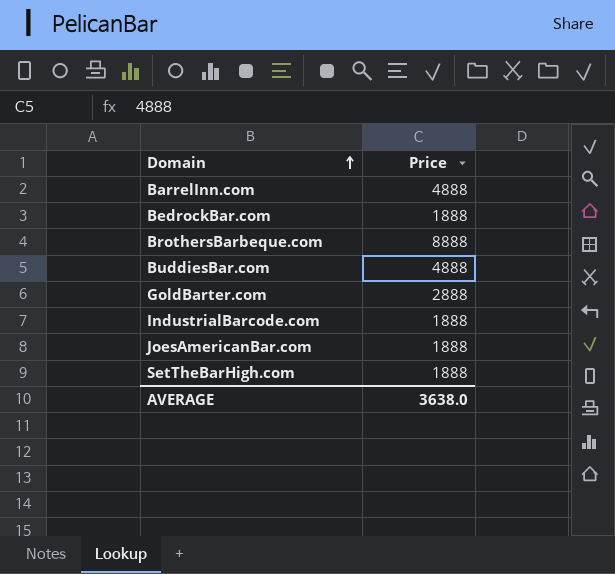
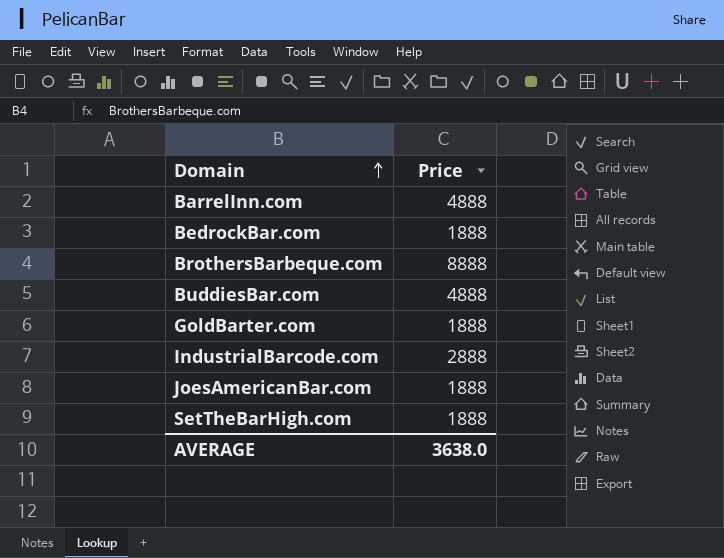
GoldBarter.com | Price: 2888 -> 1888
IndustrialBarcode.com | Price: 1888 -> 2888

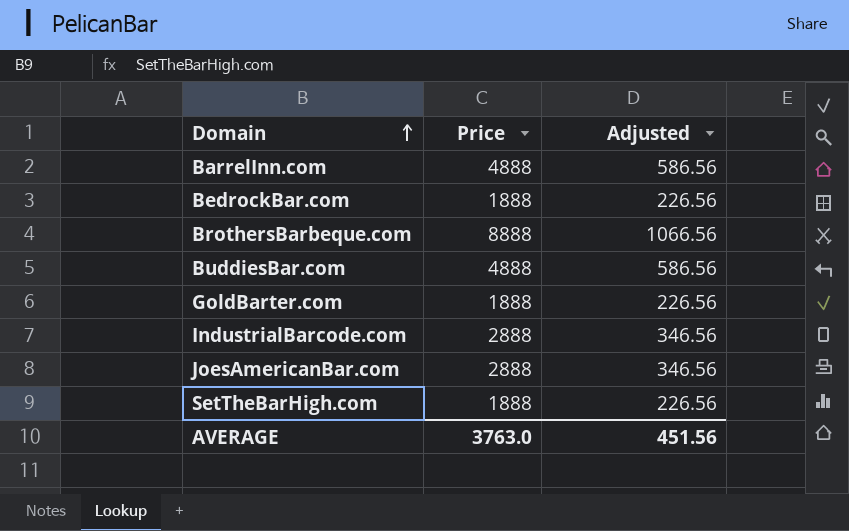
column Adjusted | formula: none -> [Price] * 0.12
JoesAmericanBar.com | Price: 1888 -> 2888
AVERAGE | Price: 3638.0 -> 3763.0

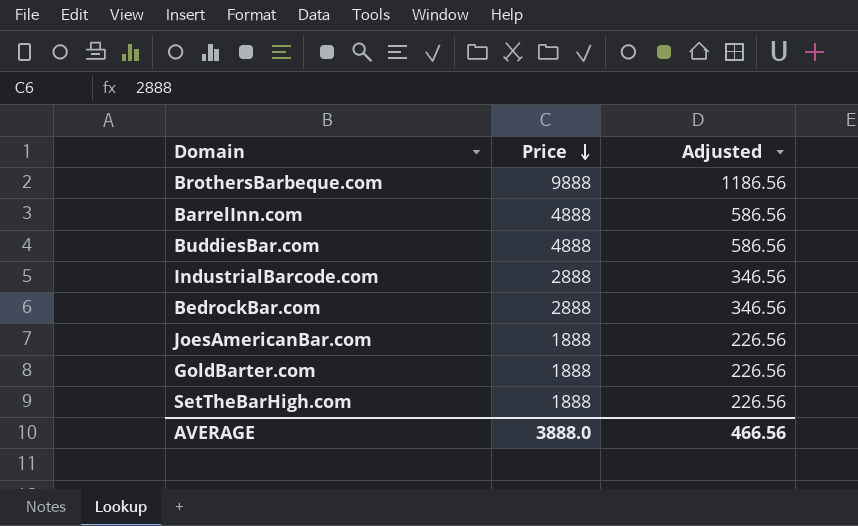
row order: Domain ascending -> Price descending
BrothersBarbeque.com | Price: 8888 -> 9888
BrothersBarbeque.com | Adjusted: 1066.56 -> 1186.56
BedrockBar.com | Price: 1888 -> 2888
BedrockBar.com | Adjusted: 226.56 -> 346.56
JoesAmericanBar.com | Price: 2888 -> 1888
JoesAmericanBar.com | Adjusted: 346.56 -> 226.56
AVERAGE | Price: 3763.0 -> 3888.0
AVERAGE | Adjusted: 451.56 -> 466.56

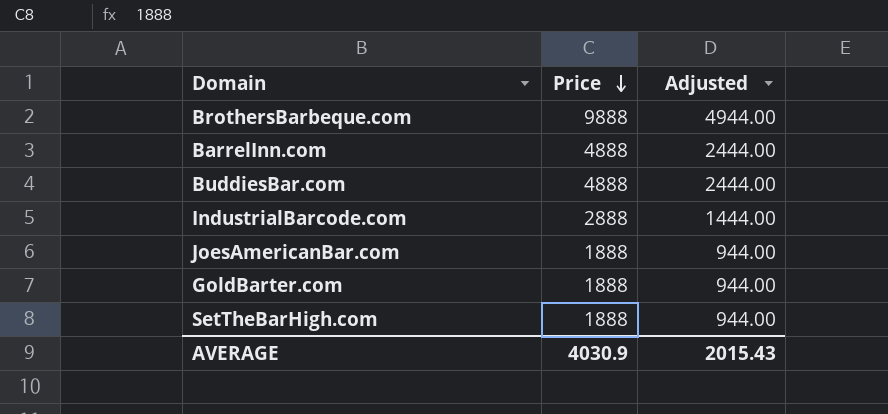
column Adjusted | formula: [Price] * 0.12 -> [Price] * 0.5
row BedrockBar.com: 2888 | 346.56 -> none
AVERAGE | Price: 3888.0 -> 4030.9
AVERAGE | Adjusted: 466.56 -> 2015.43

